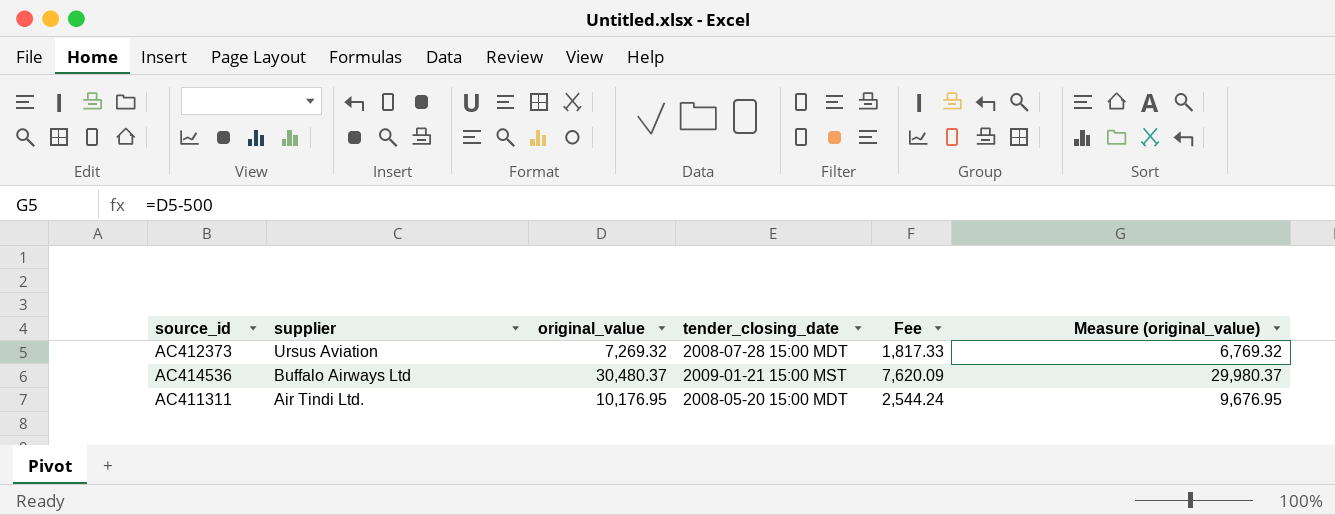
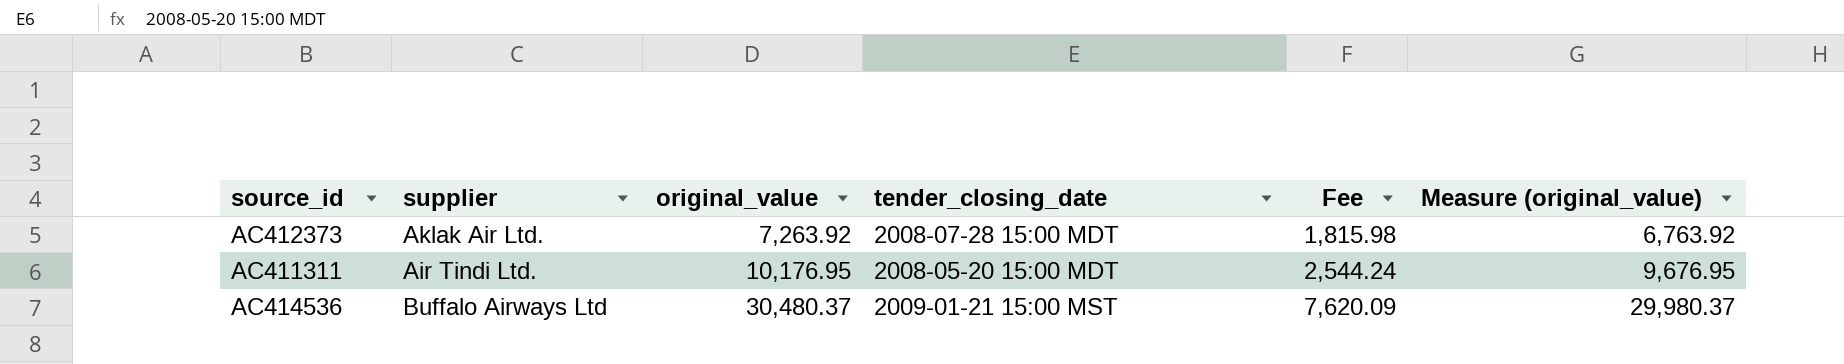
row order: supplier descending -> original_value ascending
AC412373 | supplier: Ursus Aviation -> Aklak Air Ltd.
AC412373 | original_value: 7,269.32 -> 7,263.92
AC412373 | Fee: 1,817.33 -> 1,815.98
AC412373 | Measure (original_value): 6,769.32 -> 6,763.92

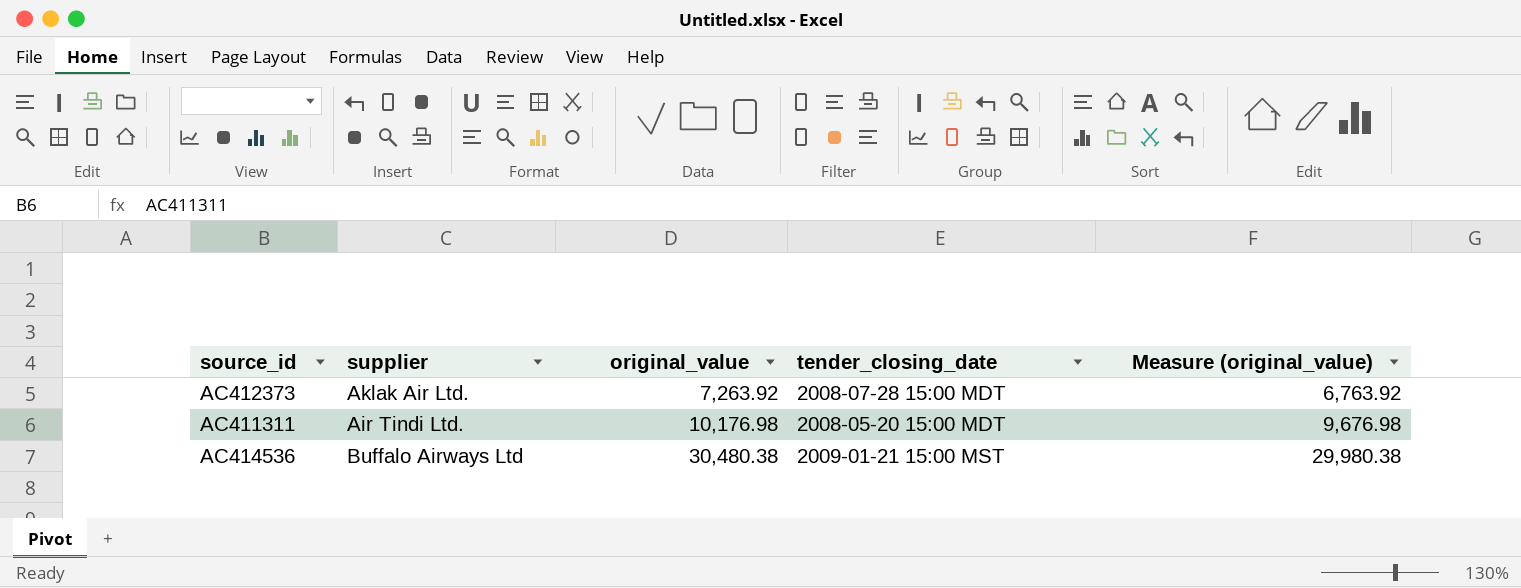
column Fee | formula: [original_value] * 0.25 -> none
AC411311 | original_value: 10,176.95 -> 10,176.98
AC411311 | Measure (original_value): 9,676.95 -> 9,676.98
AC414536 | original_value: 30,480.37 -> 30,480.38
AC414536 | Measure (original_value): 29,980.37 -> 29,980.38

